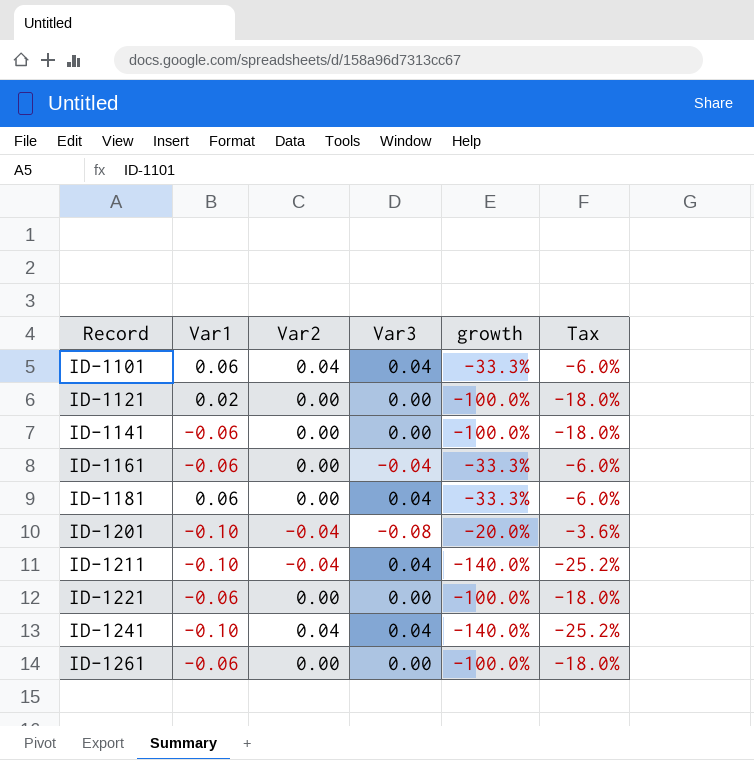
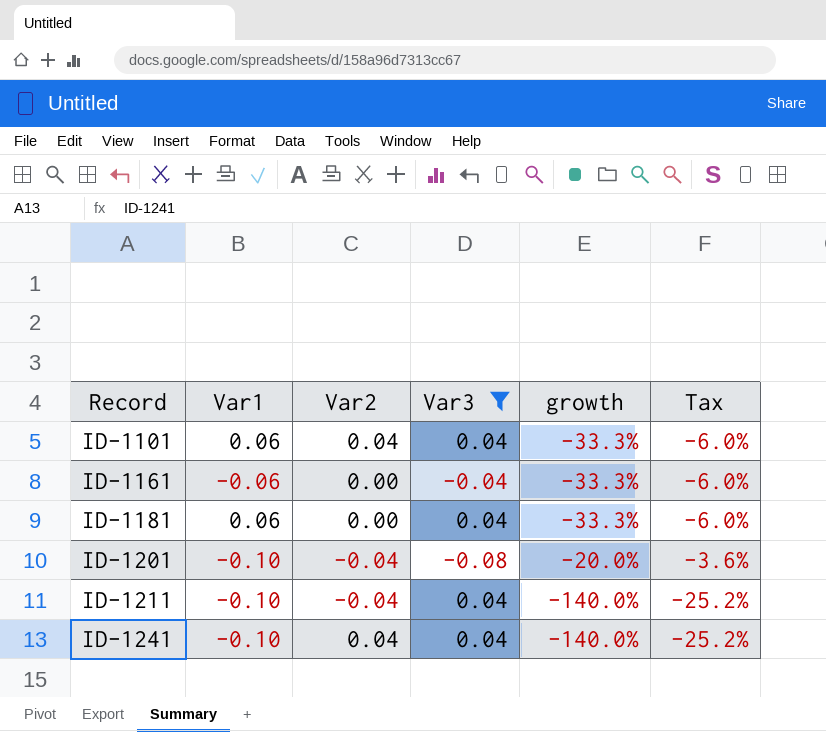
filter: none -> Var3 != 0.00

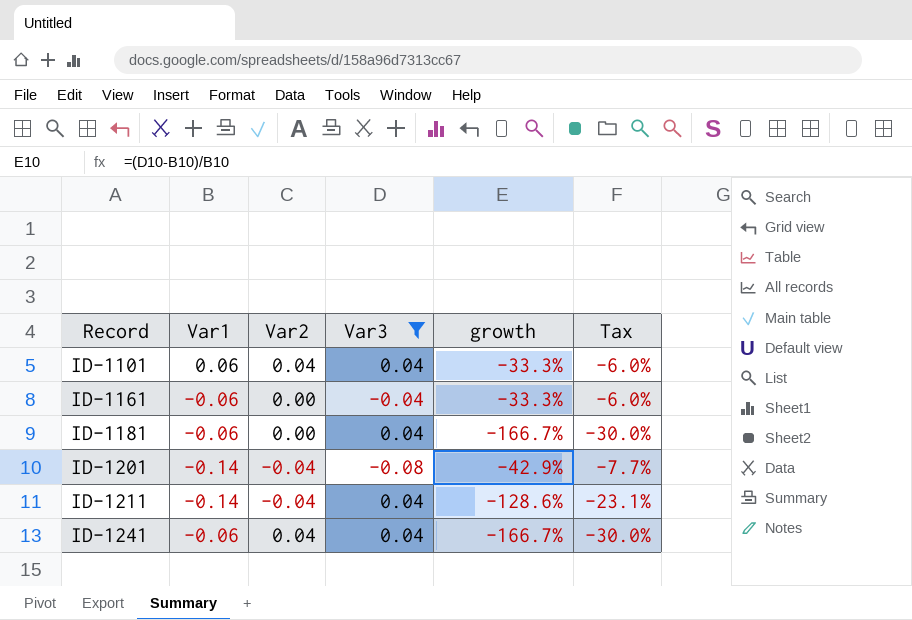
ID-1181 | Var1: 0.06 -> -0.06
ID-1181 | growth: -33.3% -> -166.7%
ID-1181 | Tax: -6.0% -> -30.0%
ID-1201 | Var1: -0.10 -> -0.14
ID-1201 | growth: -20.0% -> -42.9%
ID-1201 | Tax: -3.6% -> -7.7%
ID-1211 | Var1: -0.10 -> -0.14
ID-1211 | growth: -140.0% -> -128.6%
ID-1211 | Tax: -25.2% -> -23.1%
ID-1241 | Var1: -0.10 -> -0.06
ID-1241 | growth: -140.0% -> -166.7%
ID-1241 | Tax: -25.2% -> -30.0%

